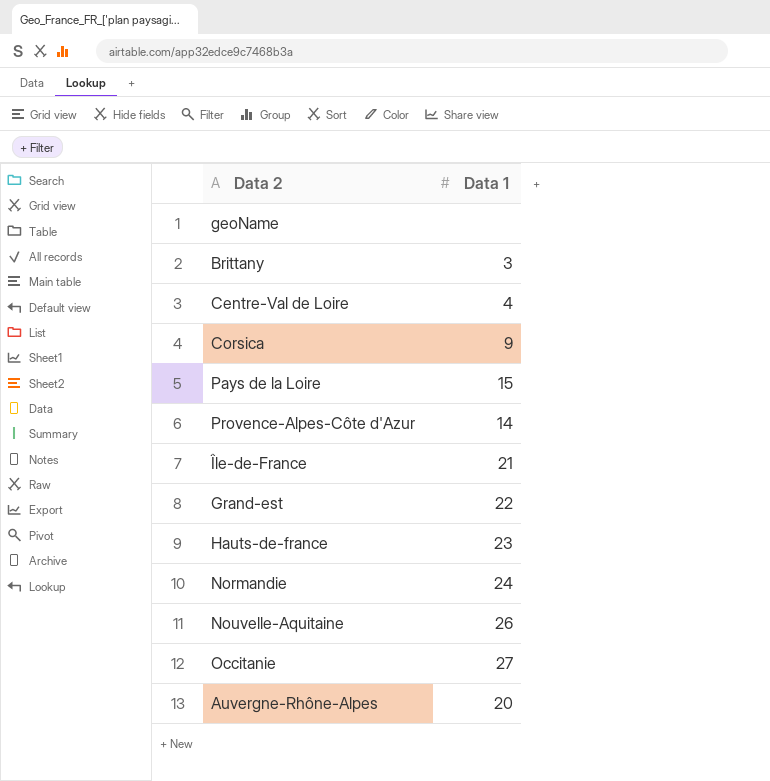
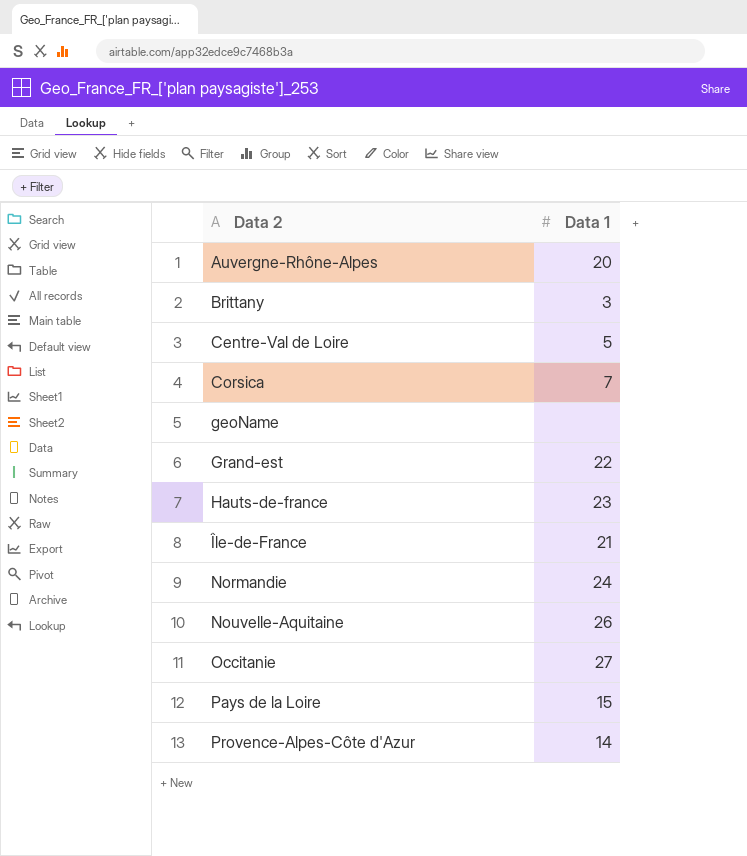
row order: none -> Data 2 ascending
Centre-Val de Loire | Data 1: 4 -> 5
Corsica | Data 1: 9 -> 7

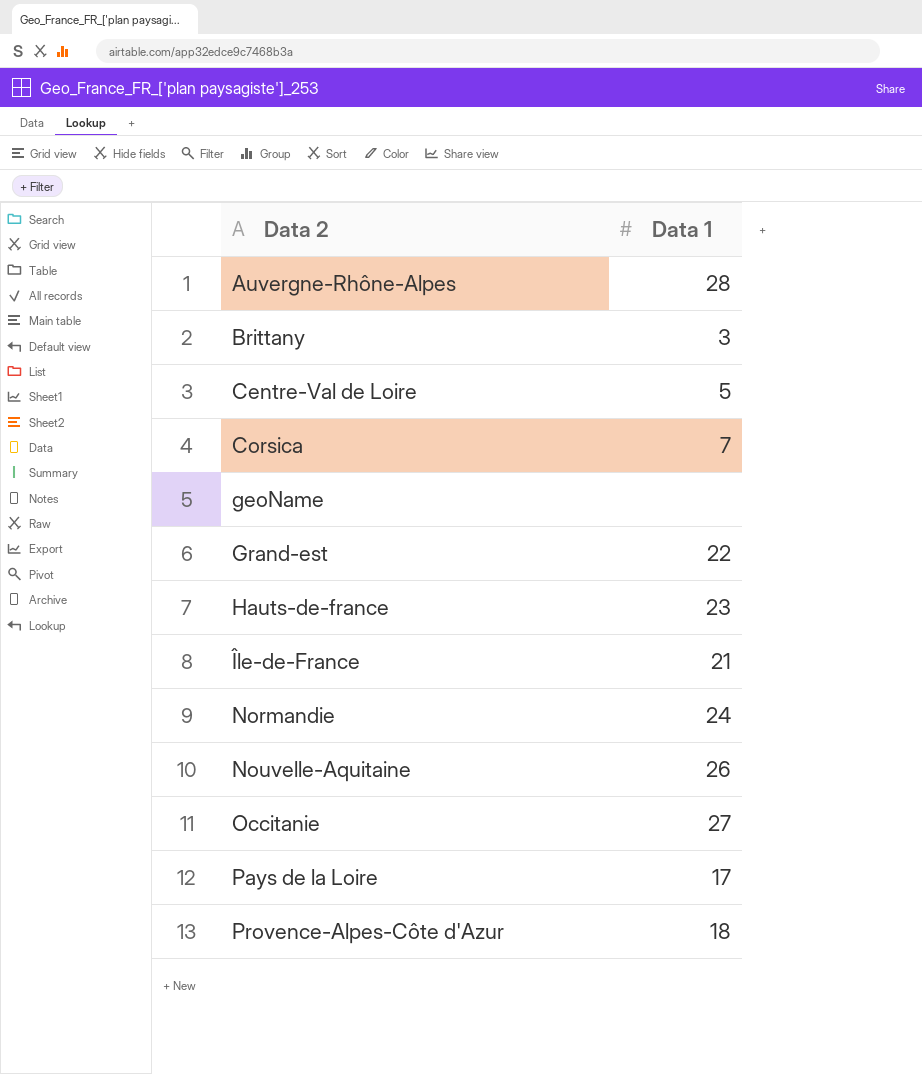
Auvergne-Rhône-Alpes | Data 1: 20 -> 28
Pays de la Loire | Data 1: 15 -> 17
Provence-Alpes-Côte d'Azur | Data 1: 14 -> 18

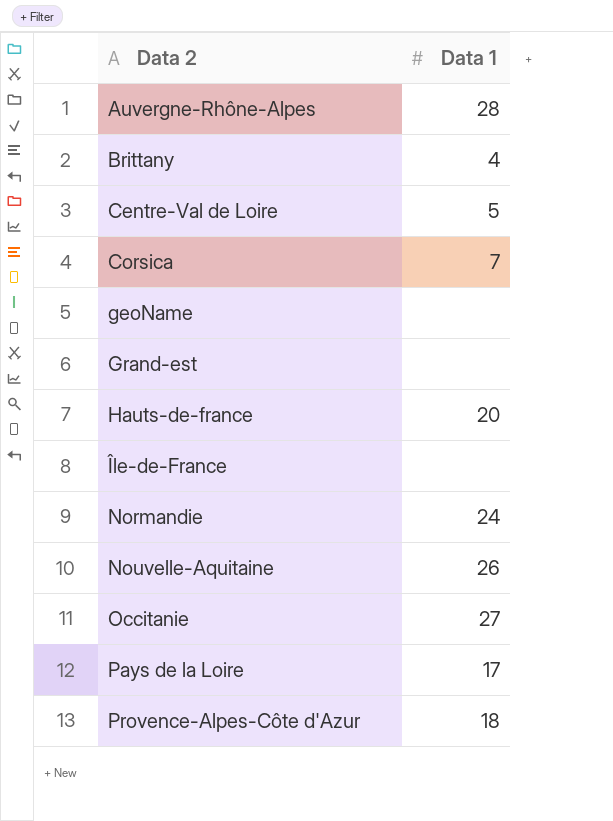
Brittany | Data 1: 3 -> 4
Grand-est | Data 1: 22 -> none
Hauts-de-france | Data 1: 23 -> 20
Île-de-France | Data 1: 21 -> none

